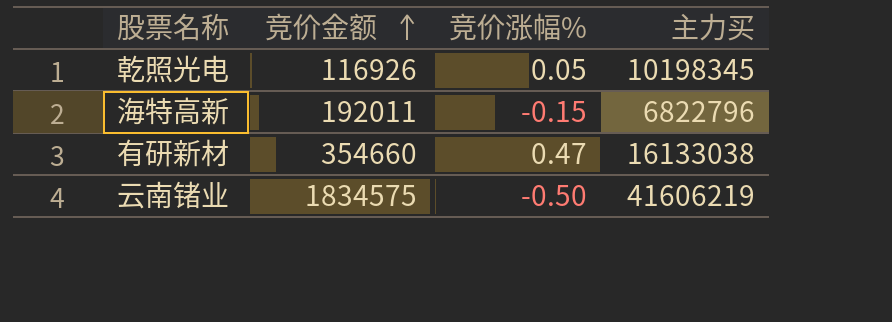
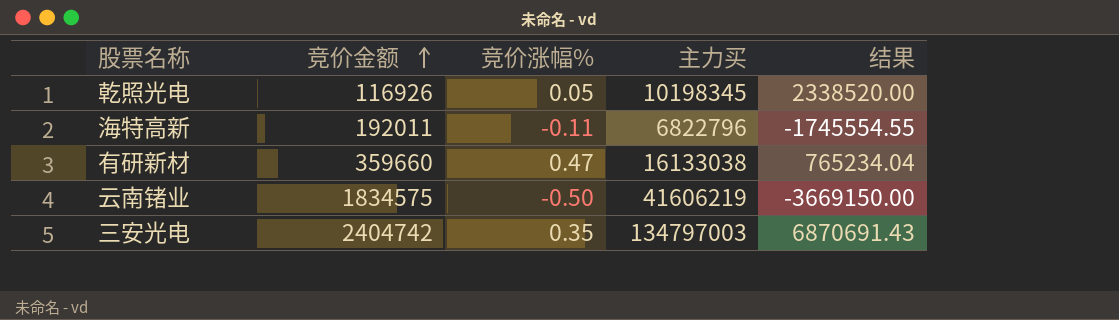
column 结果 | formula: none -> [竞价金额] / [竞价涨幅%]
海特高新 | 竞价涨幅%: -0.15 -> -0.11
有研新材 | 竞价金额: 354660 -> 359660
row 三安光电: none -> 2404742 | 0.35 | 134797003 | 6870691.43

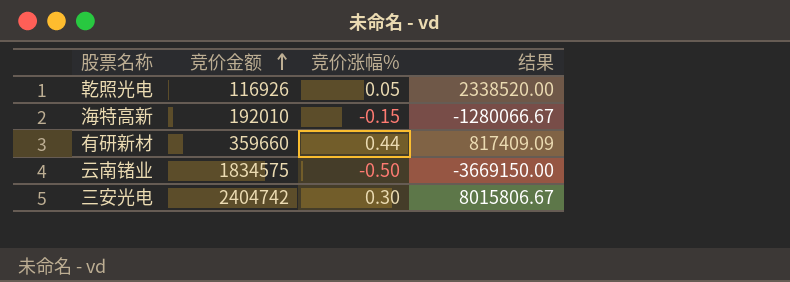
column 主力买 | position: 4 -> none
海特高新 | 竞价金额: 192011 -> 192010
海特高新 | 竞价涨幅%: -0.11 -> -0.15
海特高新 | 结果: -1745554.55 -> -1280066.67
有研新材 | 竞价涨幅%: 0.47 -> 0.44
有研新材 | 结果: 765234.04 -> 817409.09
三安光电 | 竞价涨幅%: 0.35 -> 0.30
三安光电 | 结果: 6870691.43 -> 8015806.67

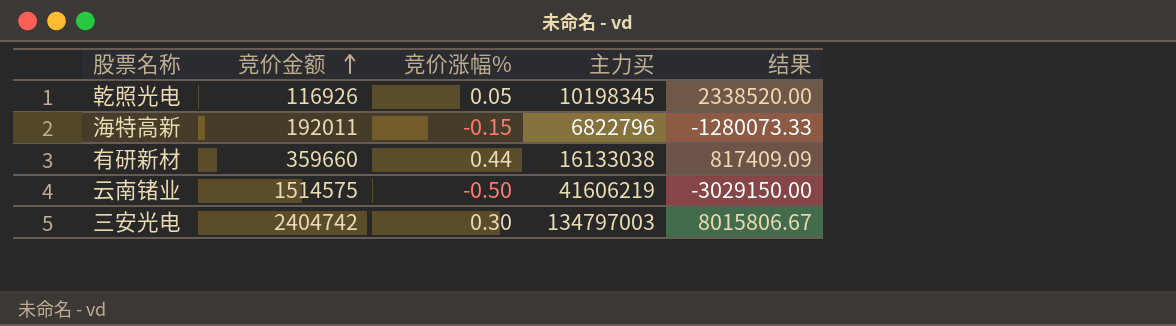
column 主力买 | position: none -> 4
海特高新 | 竞价金额: 192010 -> 192011
海特高新 | 结果: -1280066.67 -> -1280073.33
云南锗业 | 竞价金额: 1834575 -> 1514575
云南锗业 | 结果: -3669150.00 -> -3029150.00

